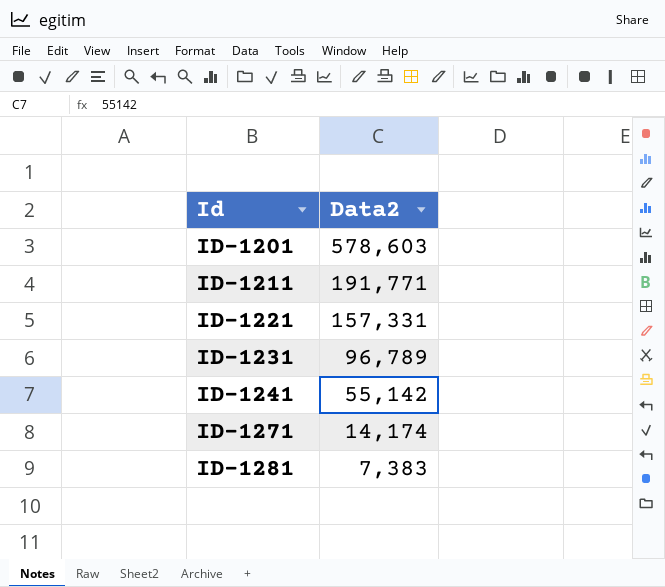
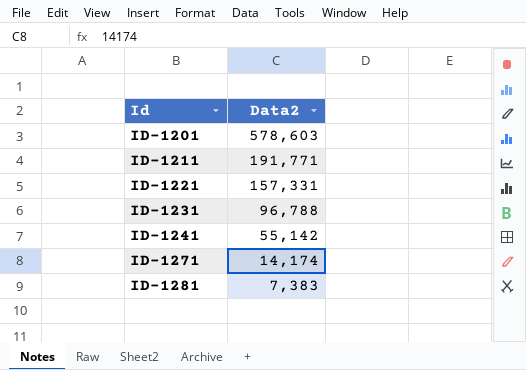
ID-1231 | Data2: 96,789 -> 96,788

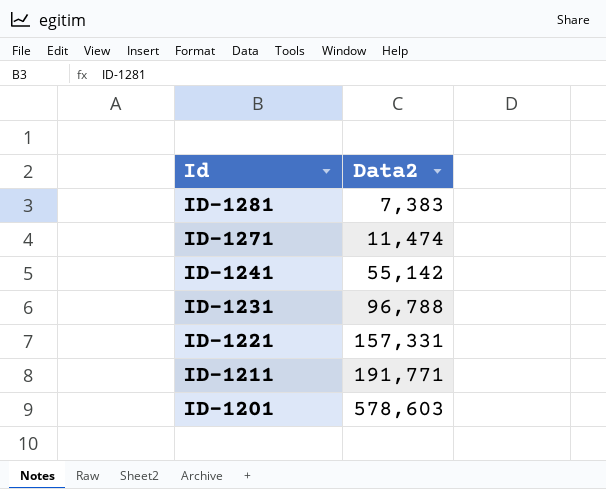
row order: Id ascending -> Id descending
ID-1271 | Data2: 14,174 -> 11,474

